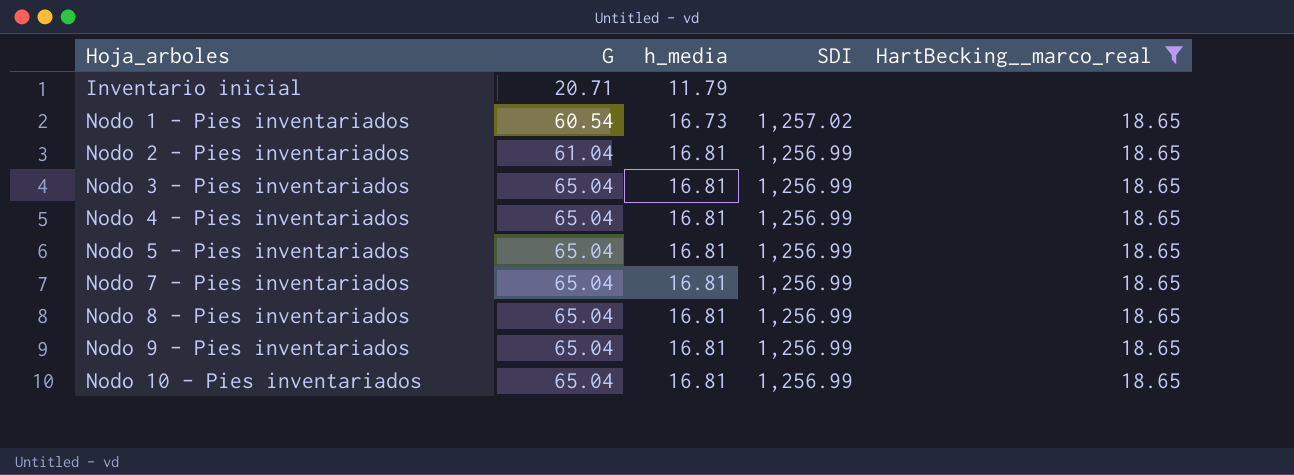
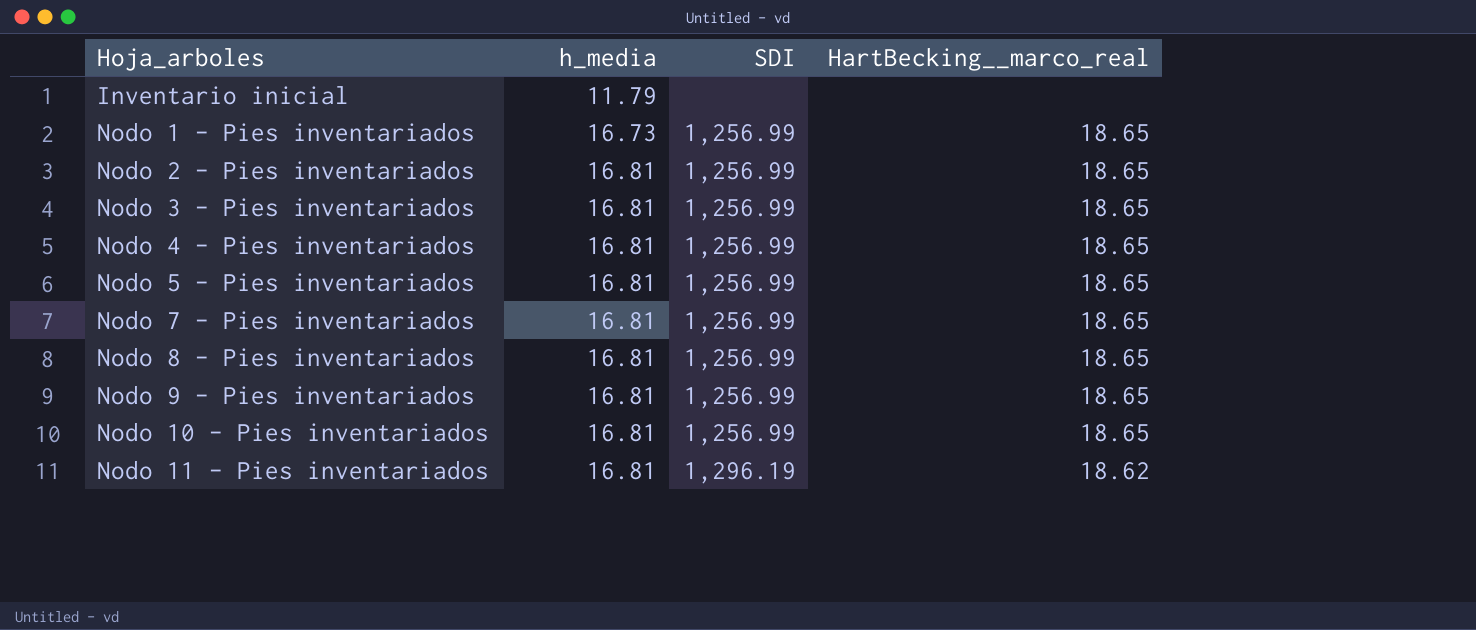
filter: HartBecking__marco_real != 18.62 -> none
column G | position: 2 -> none
Nodo 1 - Pies inventariados | SDI: 1,257.02 -> 1,256.99

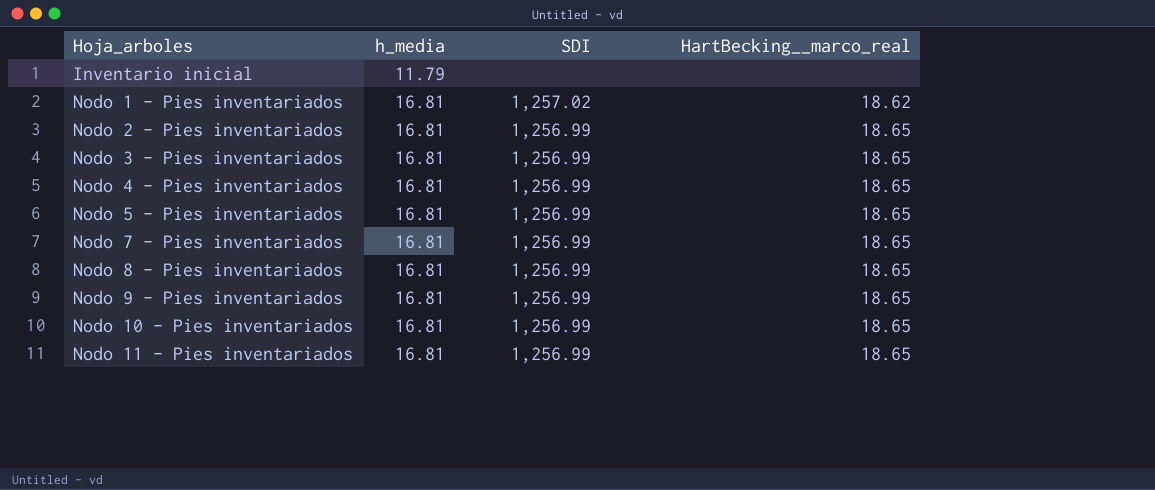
Nodo 1 - Pies inventariados | h_media: 16.73 -> 16.81
Nodo 1 - Pies inventariados | SDI: 1,256.99 -> 1,257.02
Nodo 1 - Pies inventariados | HartBecking__marco_real: 18.65 -> 18.62
Nodo 11 - Pies inventariados | SDI: 1,296.19 -> 1,256.99
Nodo 11 - Pies inventariados | HartBecking__marco_real: 18.62 -> 18.65

